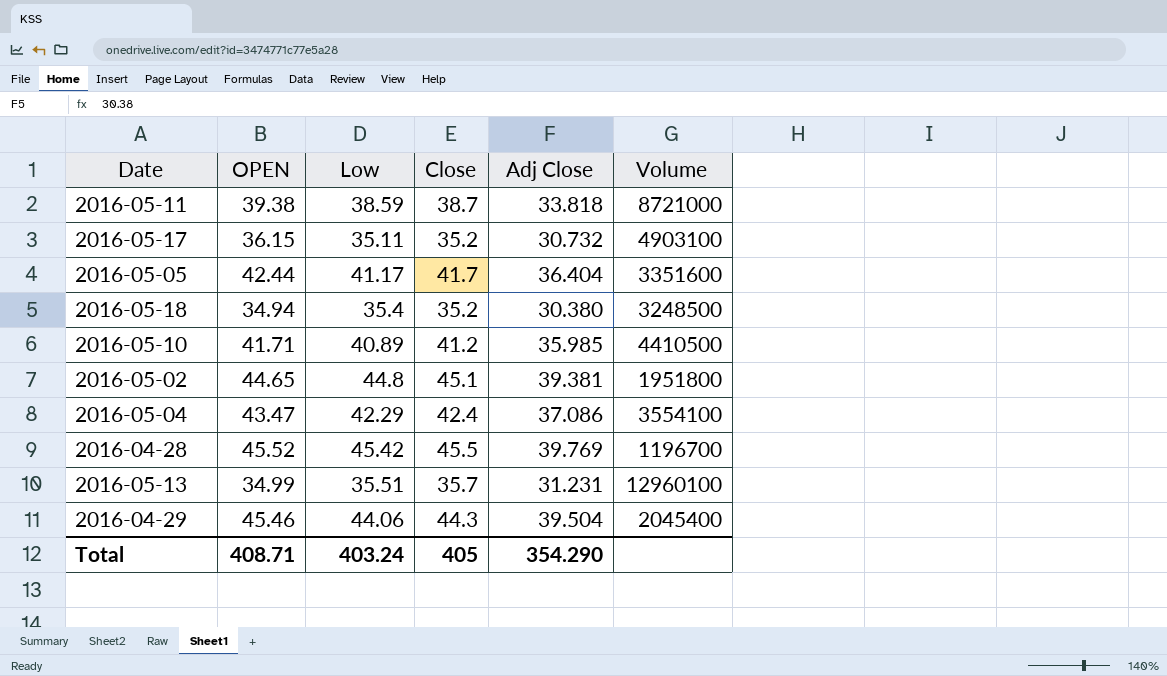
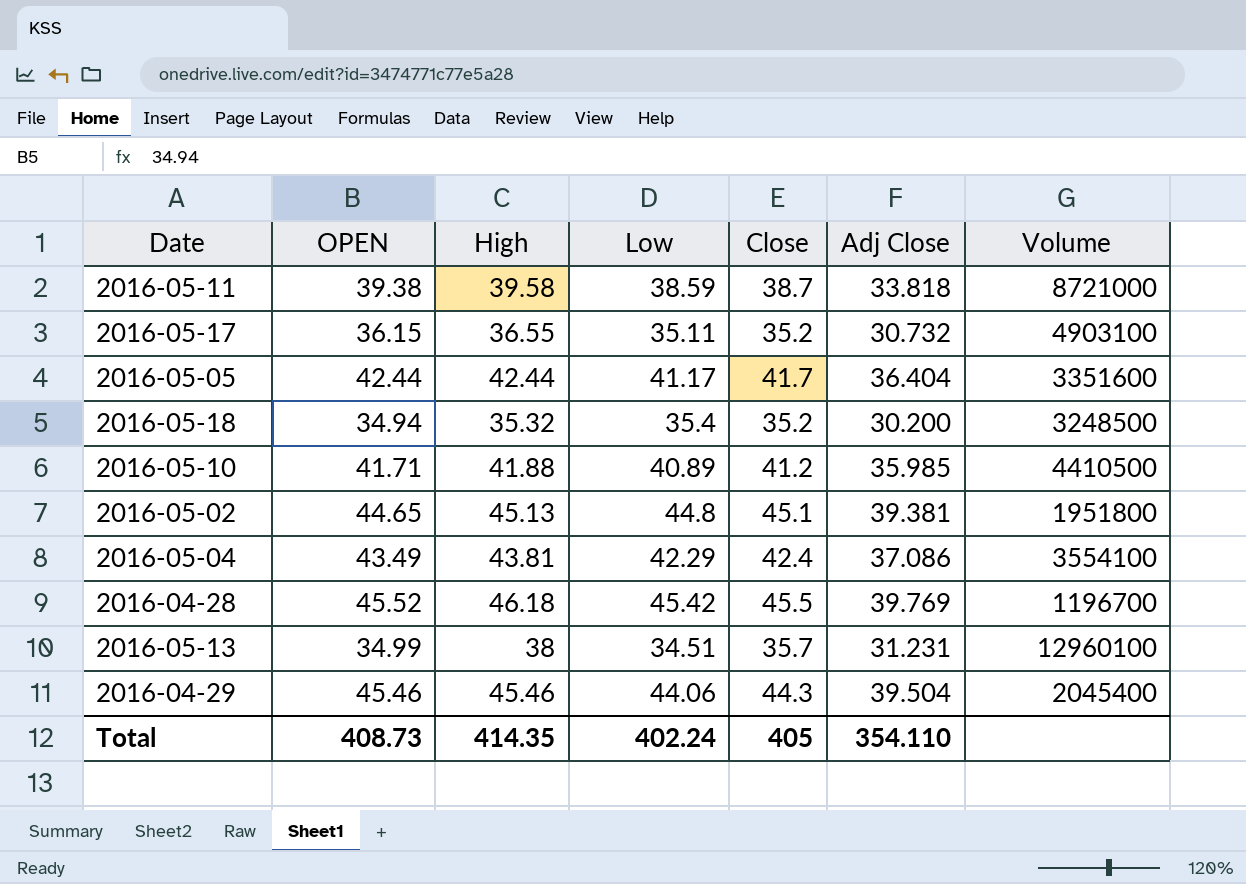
column High | position: none -> 3
2016-05-18 | Adj Close: 30.380 -> 30.200
2016-05-04 | OPEN: 43.47 -> 43.49
2016-05-13 | Low: 35.51 -> 34.51
Total | OPEN: 408.71 -> 408.73
Total | Low: 403.24 -> 402.24
Total | Adj Close: 354.290 -> 354.110

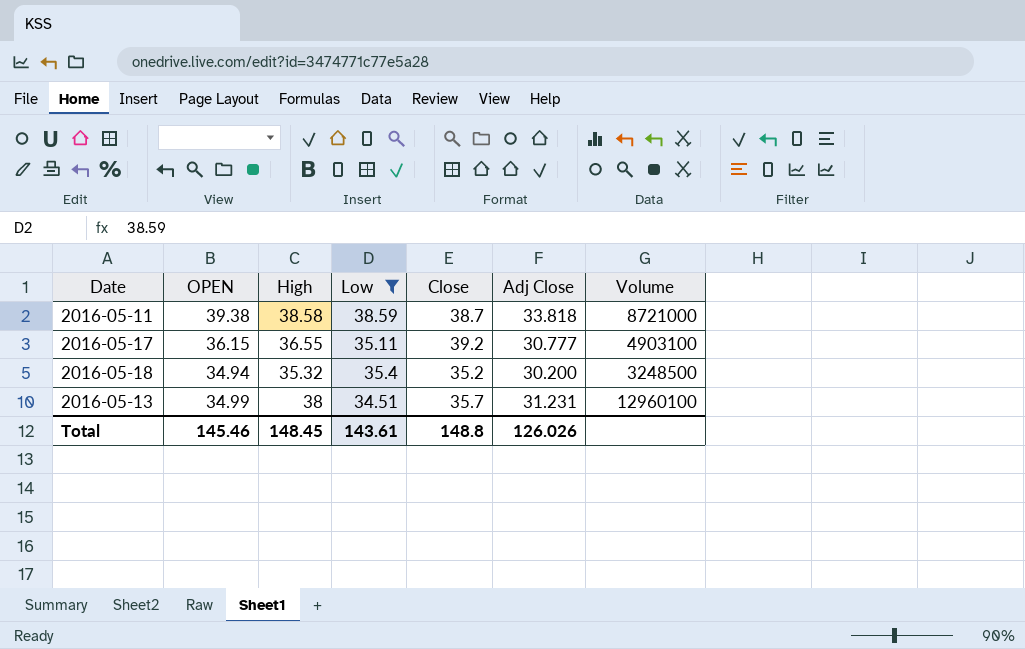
filter: none -> Low <= 38.59
2016-05-11 | High: 39.58 -> 38.58
2016-05-17 | Close: 35.2 -> 39.2
2016-05-17 | Adj Close: 30.732 -> 30.777
Total | OPEN: 408.73 -> 145.46
Total | High: 414.35 -> 148.45
Total | Low: 402.24 -> 143.61
Total | Close: 405 -> 148.8
Total | Adj Close: 354.110 -> 126.026

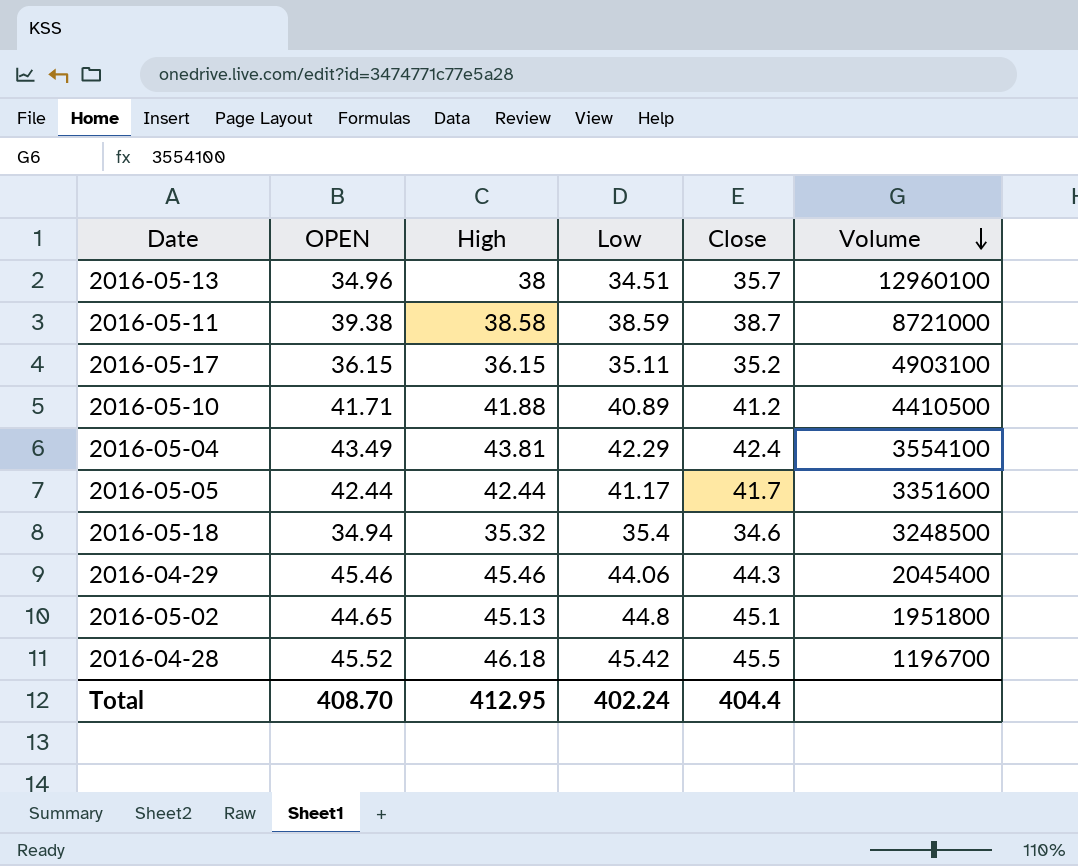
filter: Low <= 38.59 -> none
row order: none -> Volume descending
column Adj Close | position: 6 -> none
2016-05-13 | OPEN: 34.99 -> 34.96
2016-05-17 | High: 36.55 -> 36.15
2016-05-17 | Close: 39.2 -> 35.2
2016-05-18 | Close: 35.2 -> 34.6
Total | OPEN: 145.46 -> 408.70
Total | High: 148.45 -> 412.95
Total | Low: 143.61 -> 402.24
Total | Close: 148.8 -> 404.4

